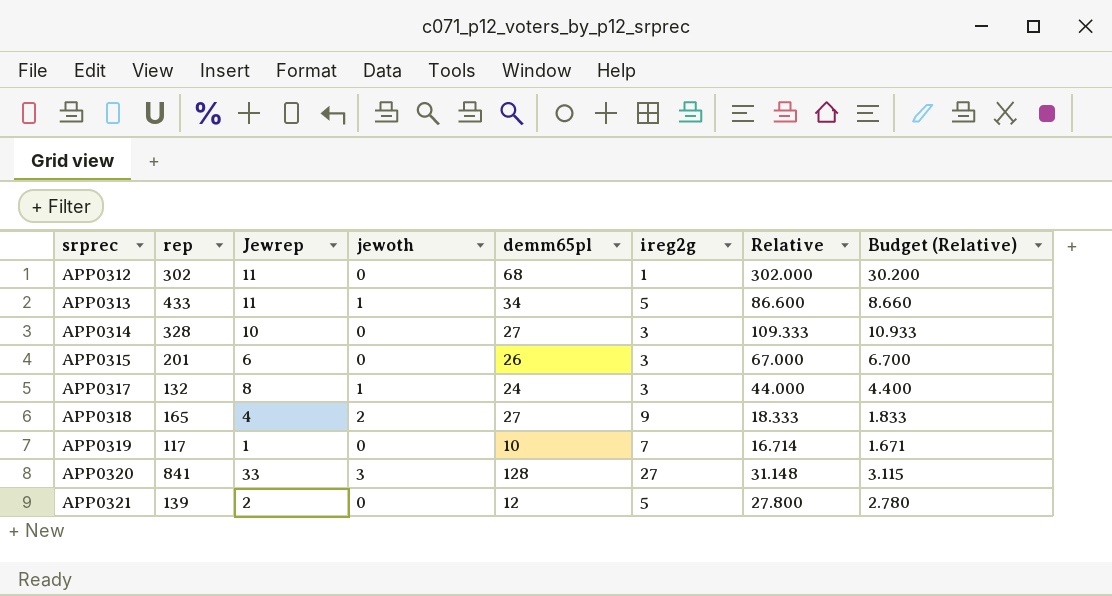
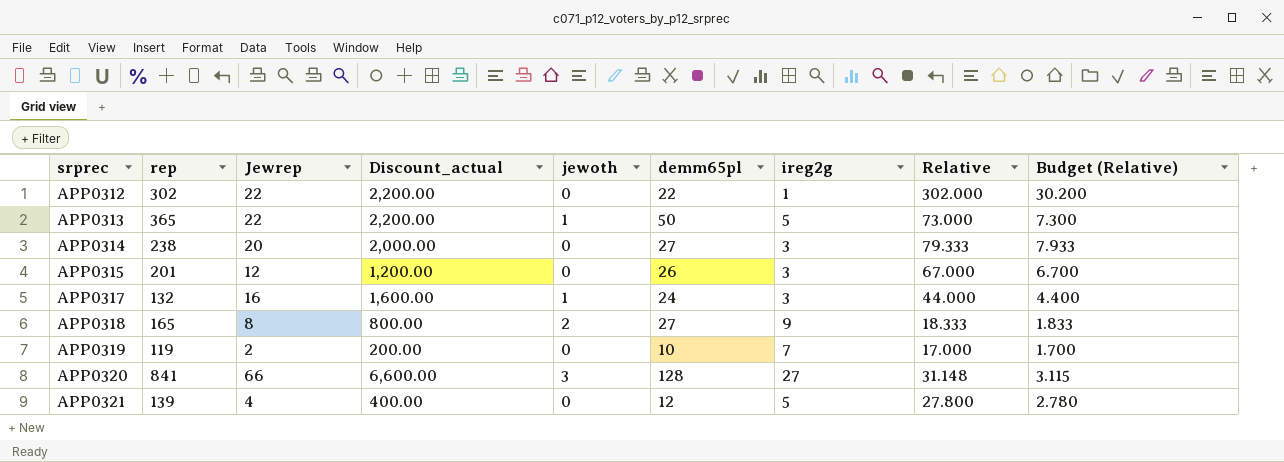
column Discount_actual | formula: none -> [Jewrep] * 100
APP0312 | Jewrep: 11 -> 22
APP0312 | demm65pl: 68 -> 22
APP0313 | rep: 433 -> 365
APP0313 | Jewrep: 11 -> 22
APP0313 | demm65pl: 34 -> 50
APP0313 | Relative: 86.600 -> 73.000
APP0313 | Budget (Relative): 8.660 -> 7.300
APP0314 | rep: 328 -> 238
APP0314 | Jewrep: 10 -> 20
APP0314 | Relative: 109.333 -> 79.333
APP0314 | Budget (Relative): 10.933 -> 7.933
APP0315 | Jewrep: 6 -> 12
APP0317 | Jewrep: 8 -> 16
APP0318 | Jewrep: 4 -> 8
APP0319 | rep: 117 -> 119
APP0319 | Jewrep: 1 -> 2
APP0319 | Relative: 16.714 -> 17.000
APP0319 | Budget (Relative): 1.671 -> 1.700
APP0320 | Jewrep: 33 -> 66
APP0321 | Jewrep: 2 -> 4

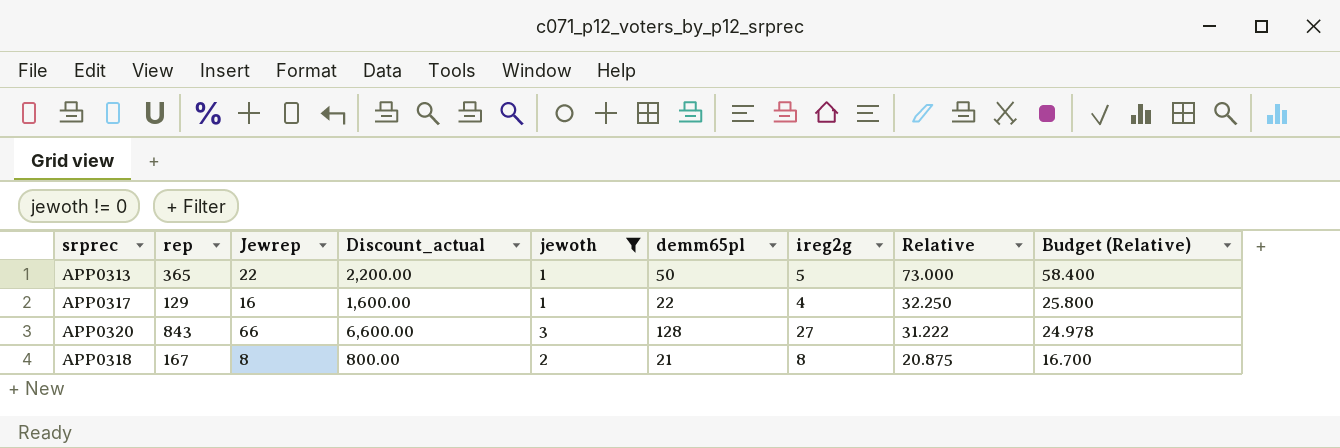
filter: none -> jewoth != 0
row order: srprec ascending -> Relative descending
column Budget (Relative) | formula: [Relative] * 0.1 -> [Relative] * 0.8
APP0317 | rep: 132 -> 129
APP0317 | demm65pl: 24 -> 22
APP0317 | ireg2g: 3 -> 4
APP0317 | Relative: 44.000 -> 32.250
APP0320 | rep: 841 -> 843
APP0320 | Relative: 31.148 -> 31.222
APP0318 | rep: 165 -> 167
APP0318 | demm65pl: 27 -> 21
APP0318 | ireg2g: 9 -> 8
APP0318 | Relative: 18.333 -> 20.875

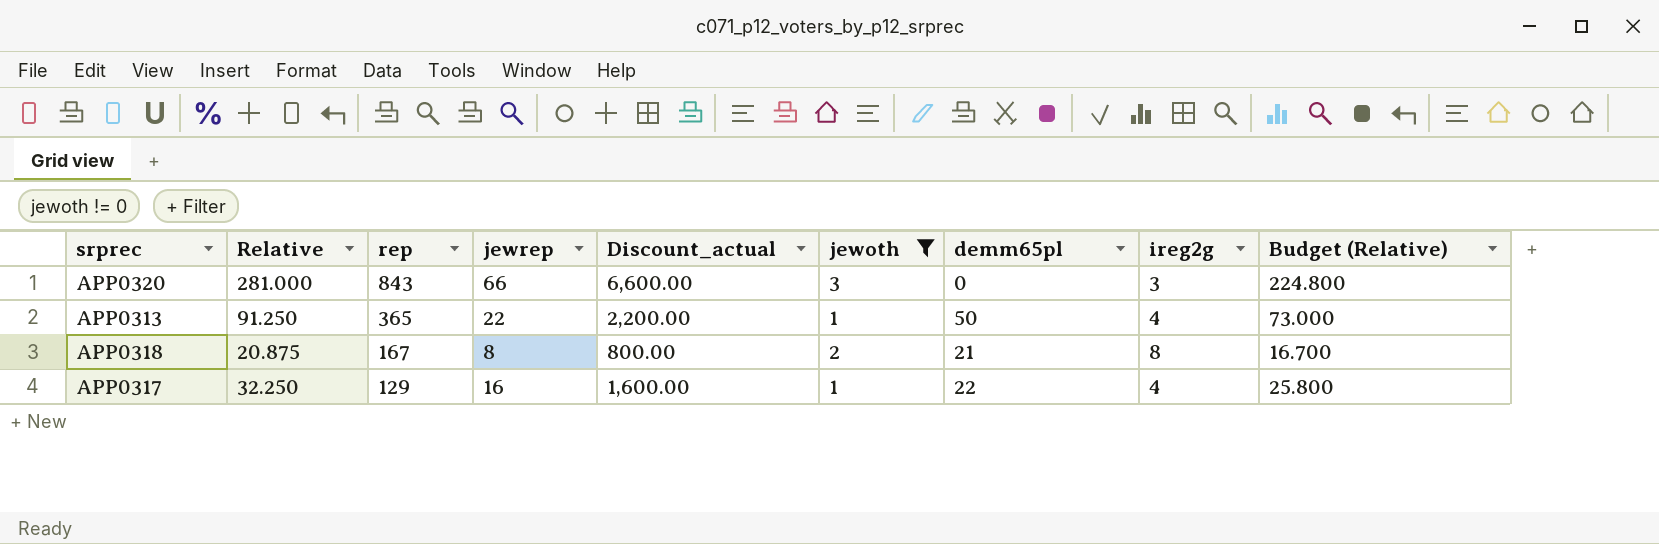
row order: Relative descending -> rep descending
column Relative | position: 8 -> 2
column name: Jewrep -> jewrep
APP0320 | Relative: 31.222 -> 281.000
APP0320 | demm65pl: 128 -> 0
APP0320 | ireg2g: 27 -> 3
APP0320 | Budget (Relative): 24.978 -> 224.800
APP0313 | Relative: 73.000 -> 91.250
APP0313 | ireg2g: 5 -> 4
APP0313 | Budget (Relative): 58.400 -> 73.000

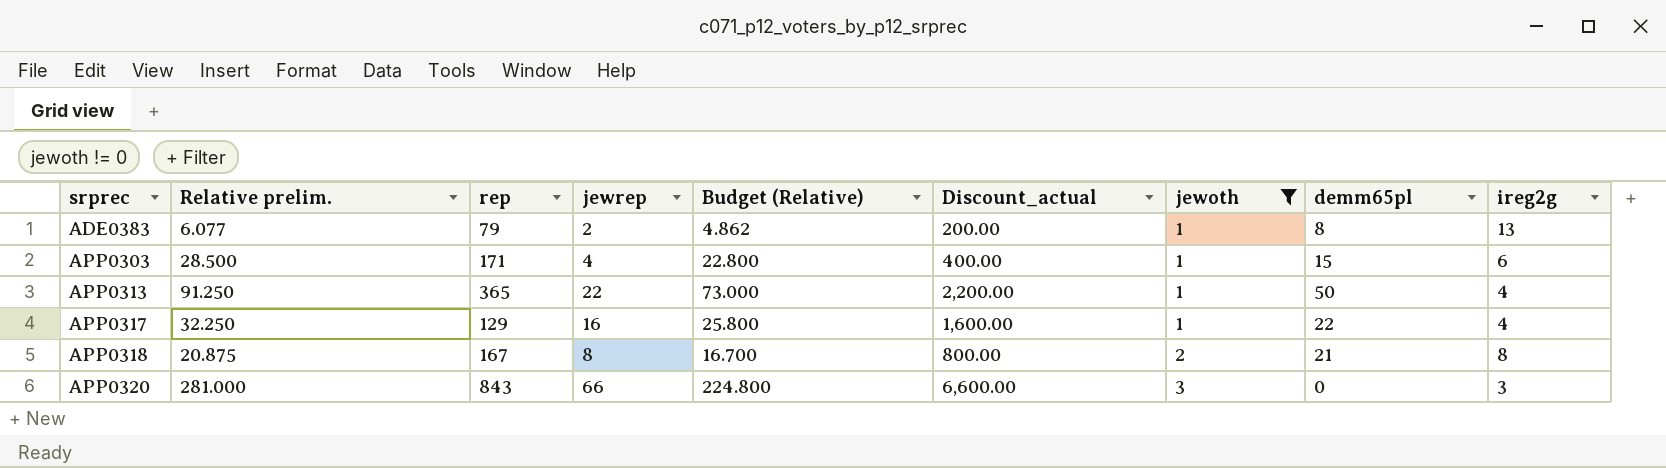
row order: rep descending -> srprec ascending
column name: Relative -> Relative prelim.
column Budget (Relative) | position: 9 -> 5
row ADE0383: none -> 6.077 | 79 | 2 | 4.862 | 200.00 | 1 | 8 | 13
row APP0303: none -> 28.500 | 171 | 4 | 22.800 | 400.00 | 1 | 15 | 6

